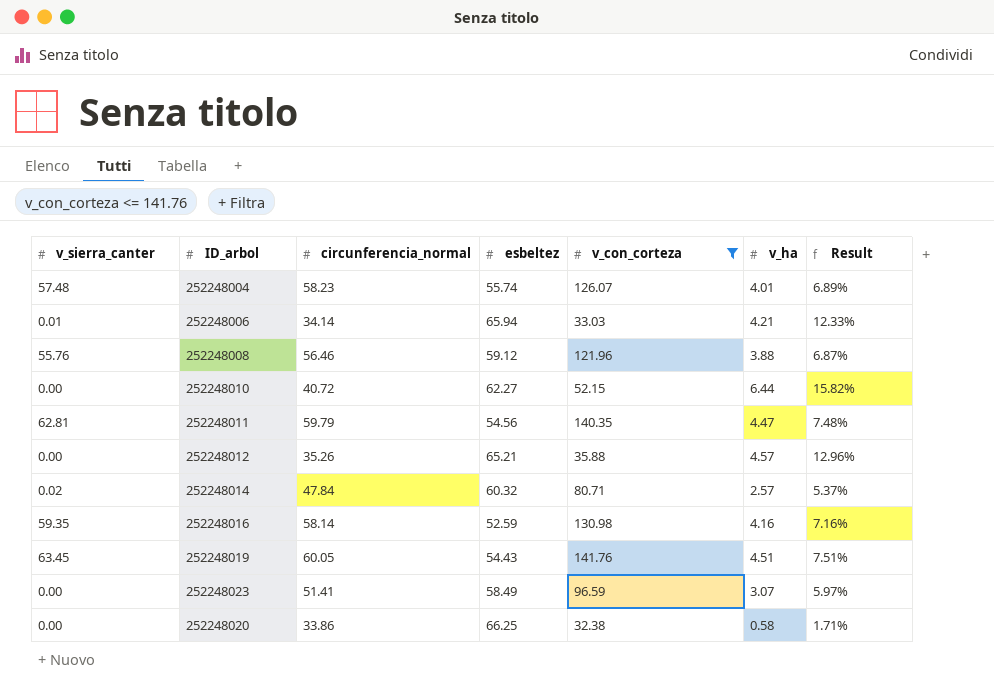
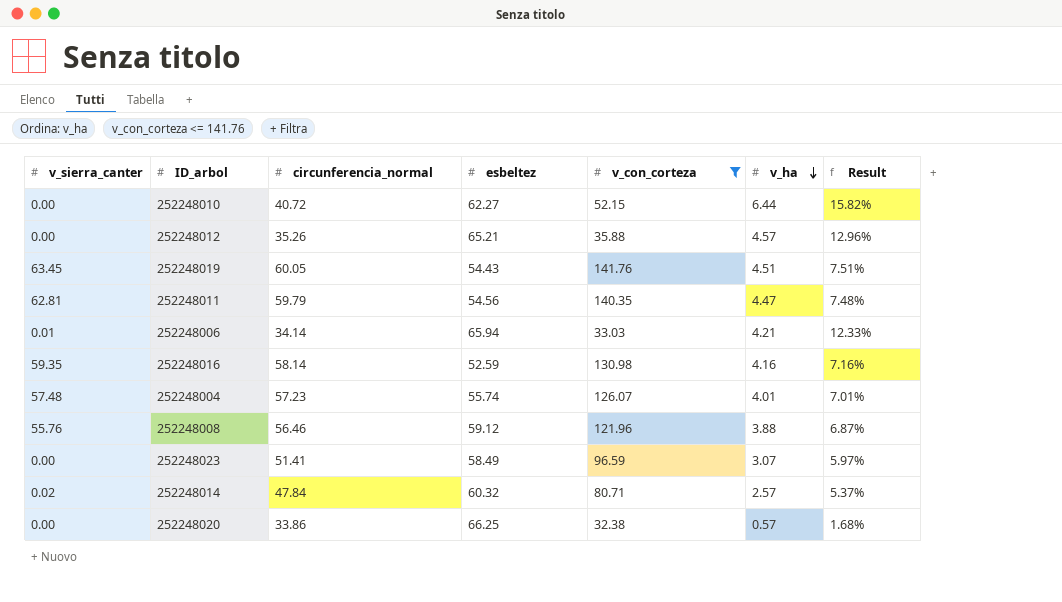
row order: none -> v_ha descending
252248004 | circunferencia_normal: 58.23 -> 57.23
252248004 | Result: 6.89% -> 7.01%
252248020 | v_ha: 0.58 -> 0.57
252248020 | Result: 1.71% -> 1.68%

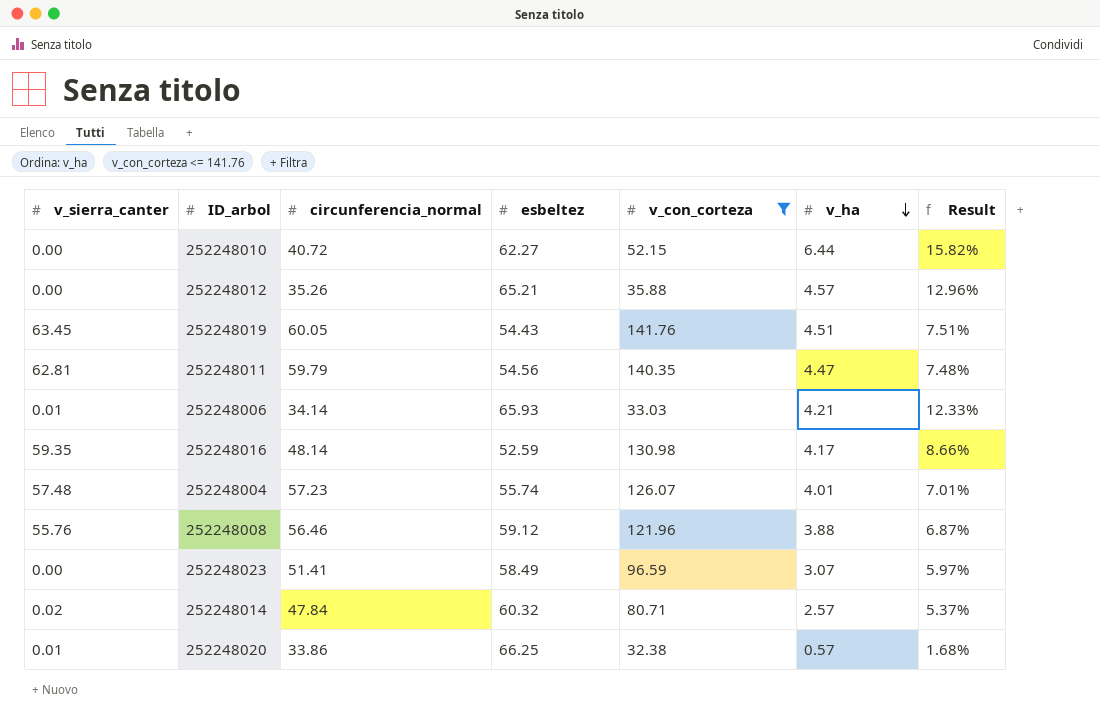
252248006 | esbeltez: 65.94 -> 65.93
252248016 | circunferencia_normal: 58.14 -> 48.14
252248016 | v_ha: 4.16 -> 4.17
252248016 | Result: 7.16% -> 8.66%
252248020 | v_sierra_canter: 0.00 -> 0.01

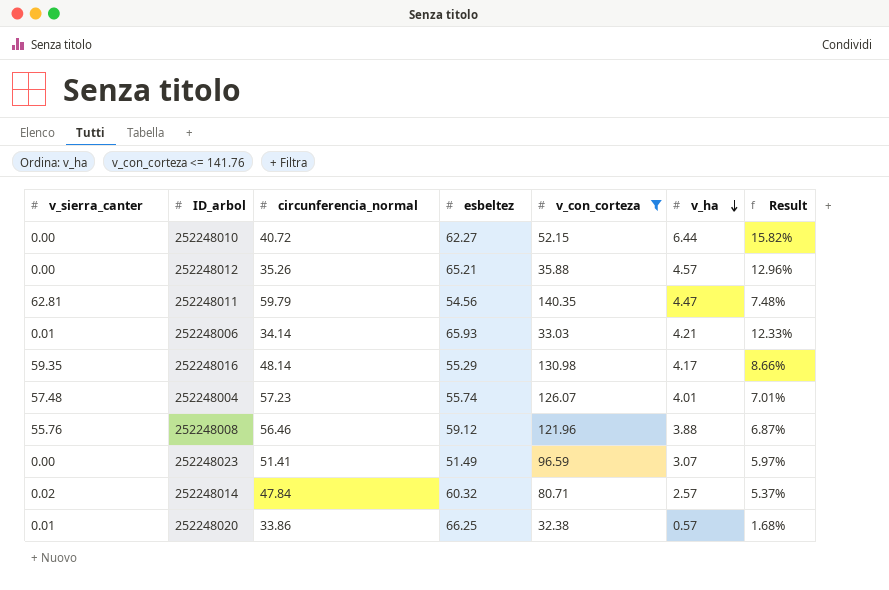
row 252248019: 63.45 | 60.05 | 54.43 | 141.76 | 4.51 | 7.51% -> none
252248016 | esbeltez: 52.59 -> 55.29
252248023 | esbeltez: 58.49 -> 51.49

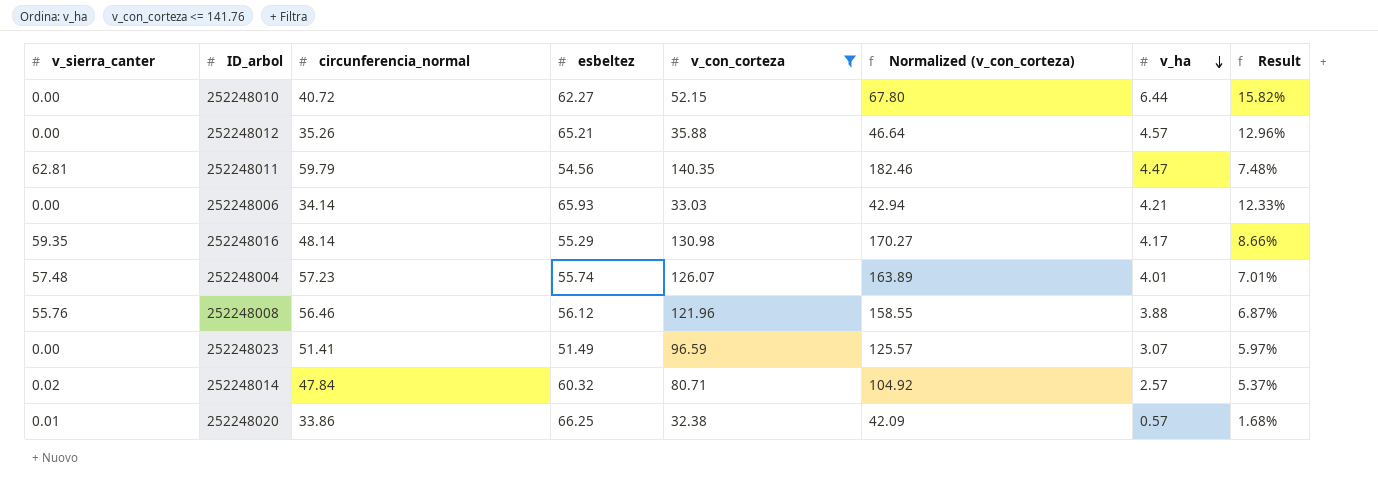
column Normalized (v_con_corteza) | formula: none -> [v_con_corteza] * 1.3
252248006 | v_sierra_canter: 0.01 -> 0.00
252248008 | esbeltez: 59.12 -> 56.12

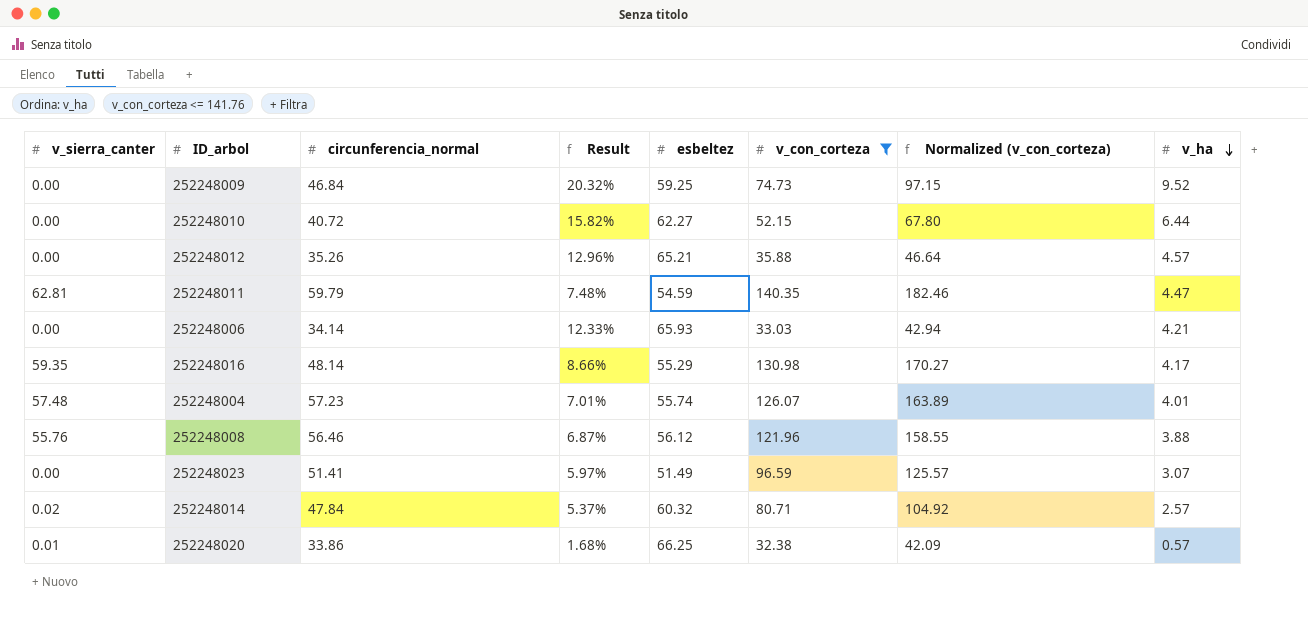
column Result | position: 8 -> 4
row 252248009: none -> 0.00 | 46.84 | 20.32% | 59.25 | 74.73 | 97.15 | 9.52
252248011 | esbeltez: 54.56 -> 54.59

